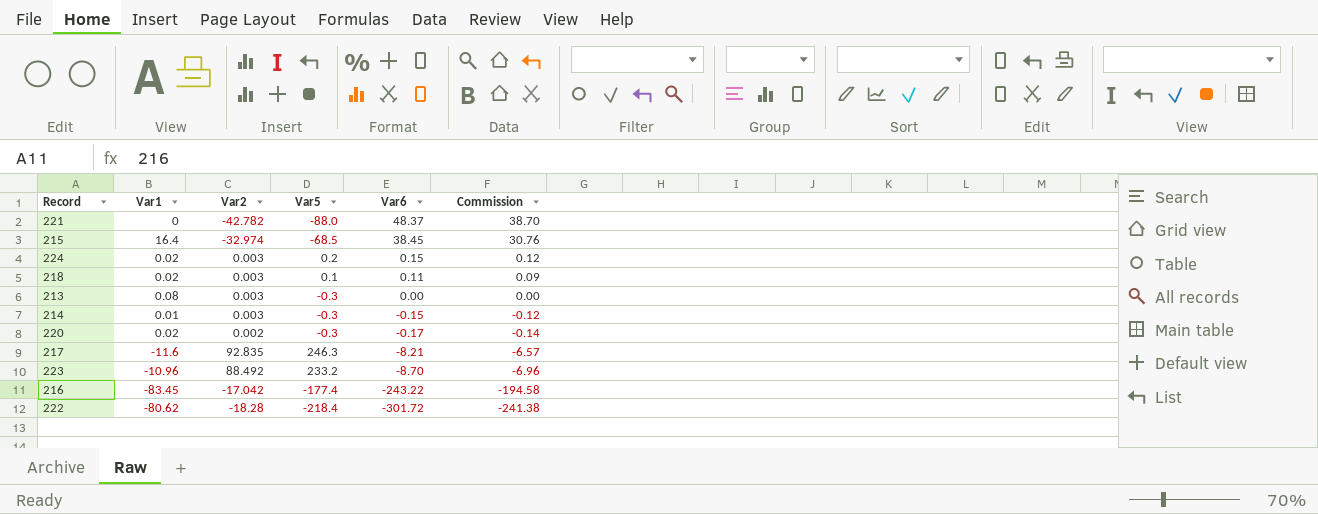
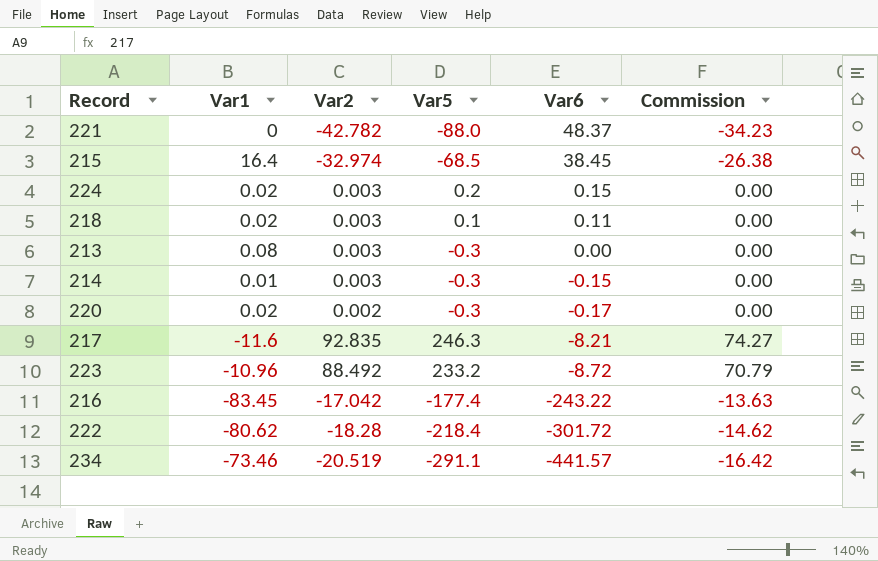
column Commission | formula: [Var6] * 0.8 -> [Var2] * 0.8
223 | Var6: -8.70 -> -8.72
row 234: none -> -73.46 | -20.519 | -291.1 | -441.57 | -16.42

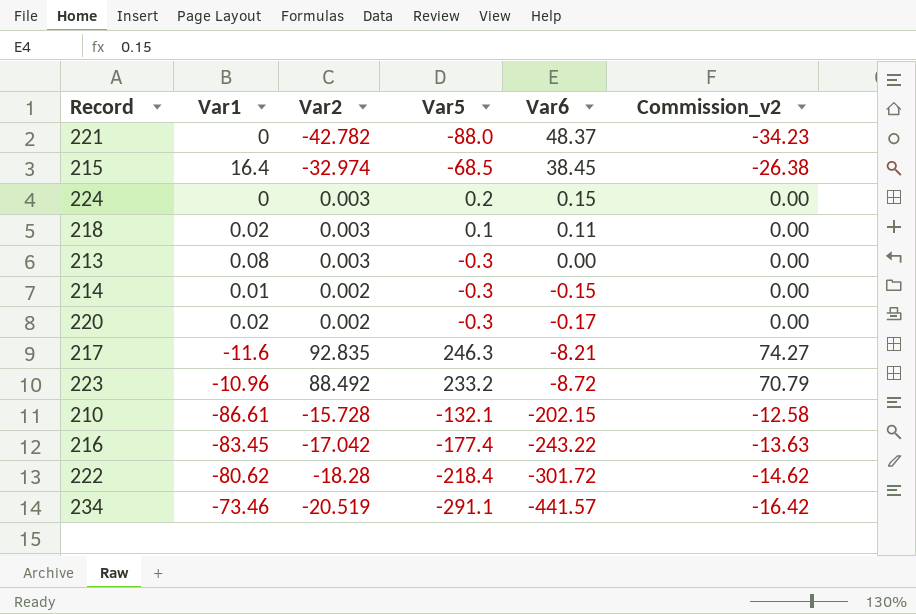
column name: Commission -> Commission_v2
224 | Var1: 0.02 -> 0
214 | Var2: 0.003 -> 0.002
row 210: none -> -86.61 | -15.728 | -132.1 | -202.15 | -12.58

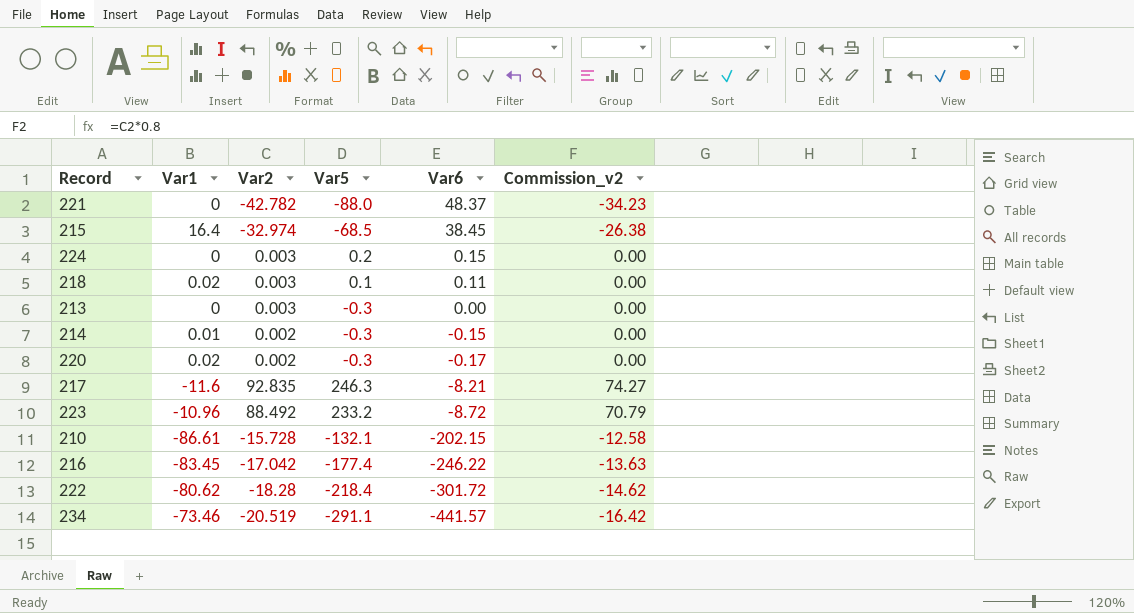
213 | Var1: 0.08 -> 0
216 | Var6: -243.22 -> -246.22

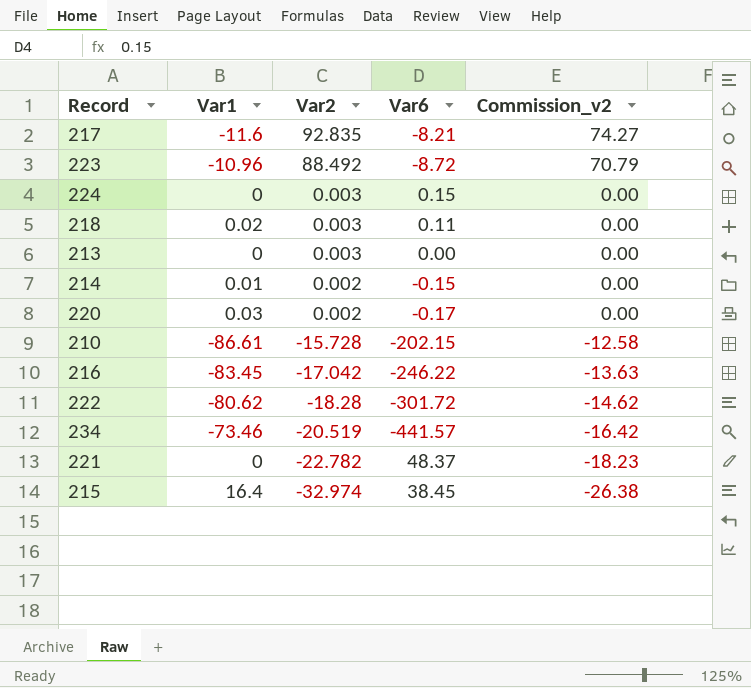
row order: Var6 descending -> Var2 descending
column Var5 | position: 4 -> none
220 | Var1: 0.02 -> 0.03
221 | Var2: -42.782 -> -22.782
221 | Commission_v2: -34.23 -> -18.23

